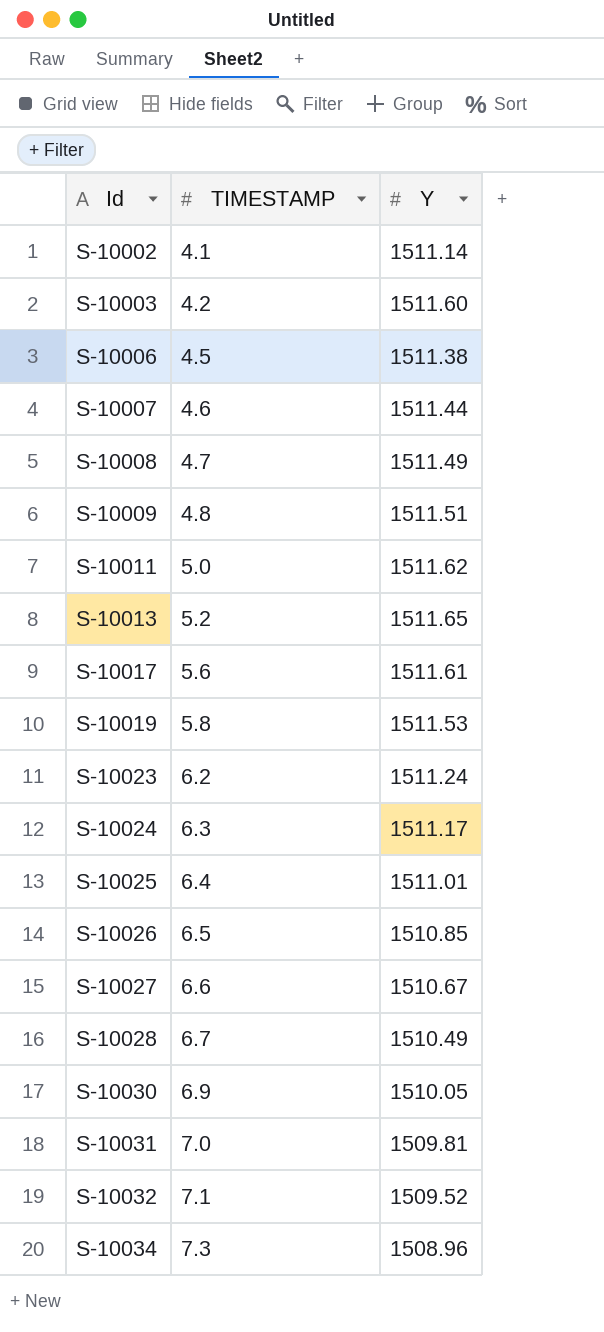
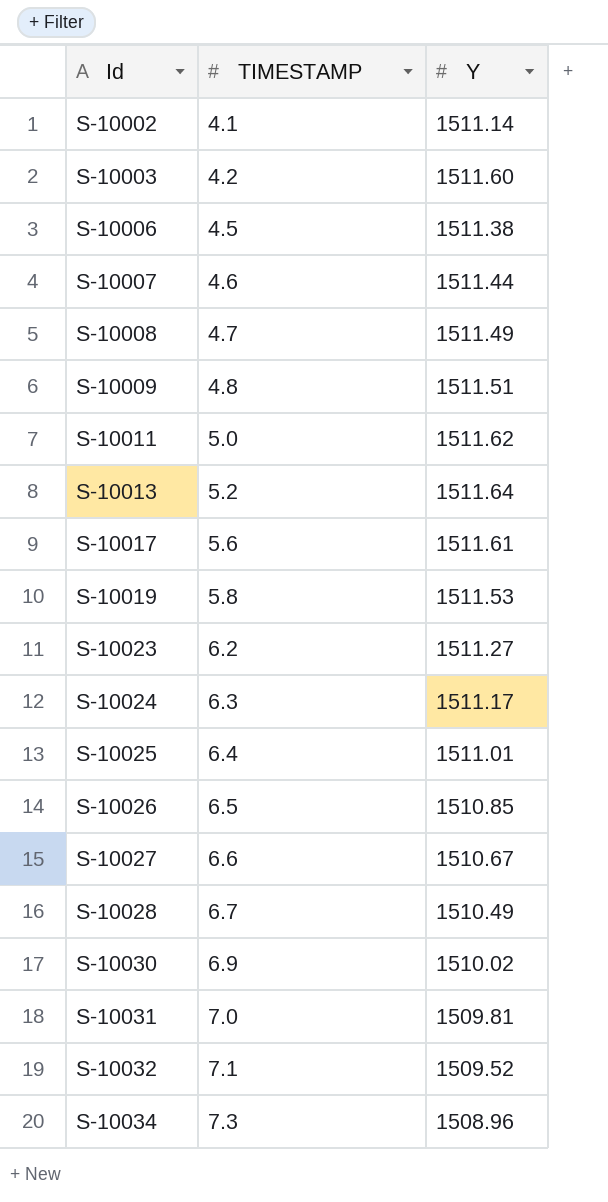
S-10013 | Y: 1511.65 -> 1511.64
S-10023 | Y: 1511.24 -> 1511.27
S-10030 | Y: 1510.05 -> 1510.02

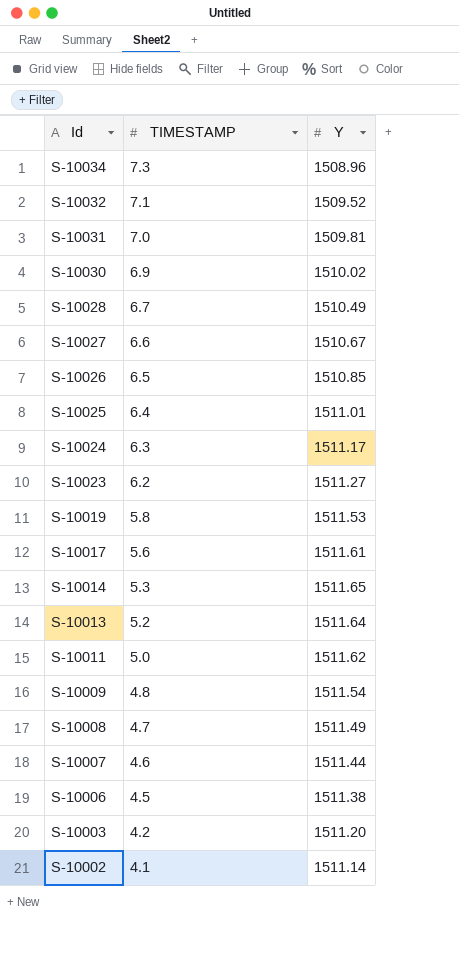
row order: Id ascending -> Id descending
row S-10014: none -> 5.3 | 1511.65
S-10009 | Y: 1511.51 -> 1511.54
S-10003 | Y: 1511.60 -> 1511.20

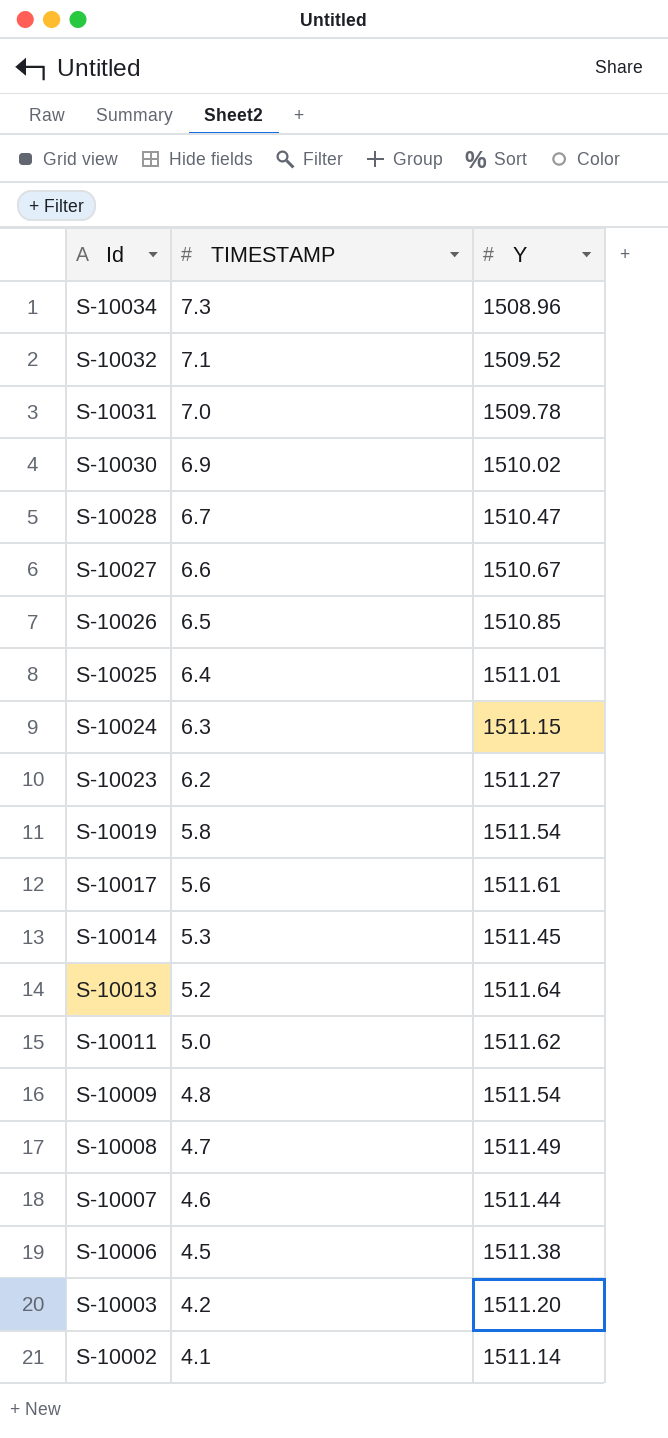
S-10031 | Y: 1509.81 -> 1509.78
S-10028 | Y: 1510.49 -> 1510.47
S-10024 | Y: 1511.17 -> 1511.15
S-10019 | Y: 1511.53 -> 1511.54
S-10014 | Y: 1511.65 -> 1511.45

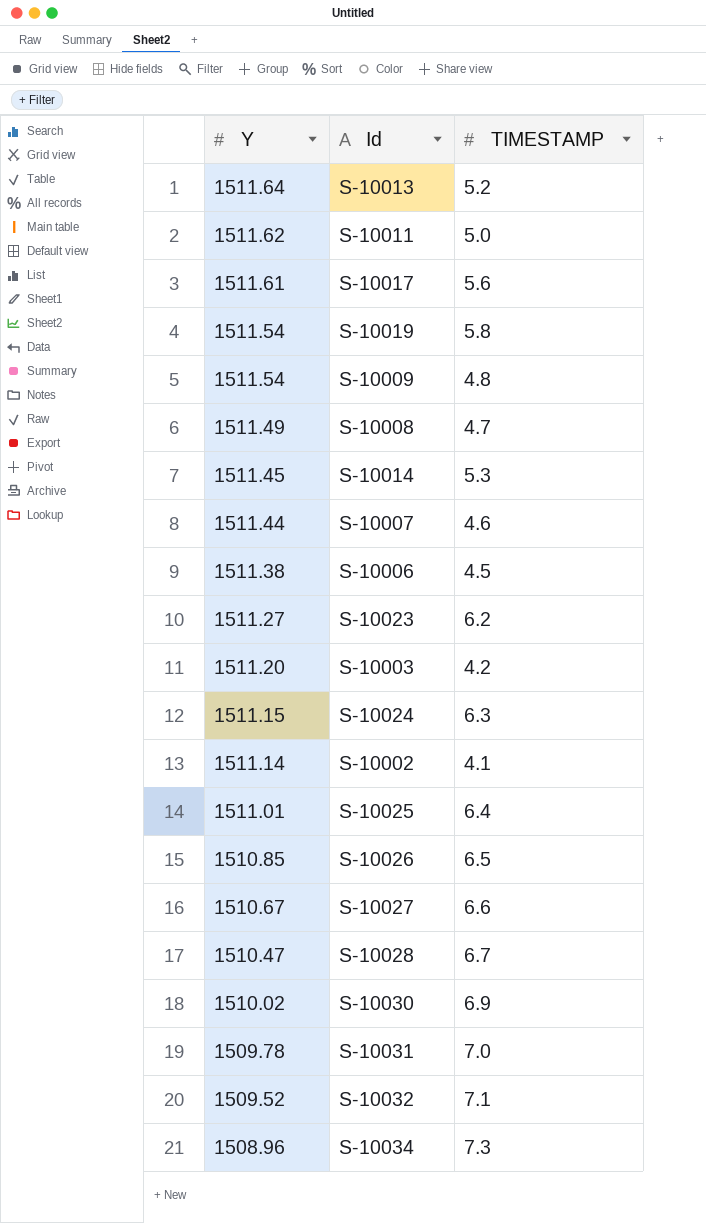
row order: Id descending -> Y descending
column Y | position: 3 -> 1

